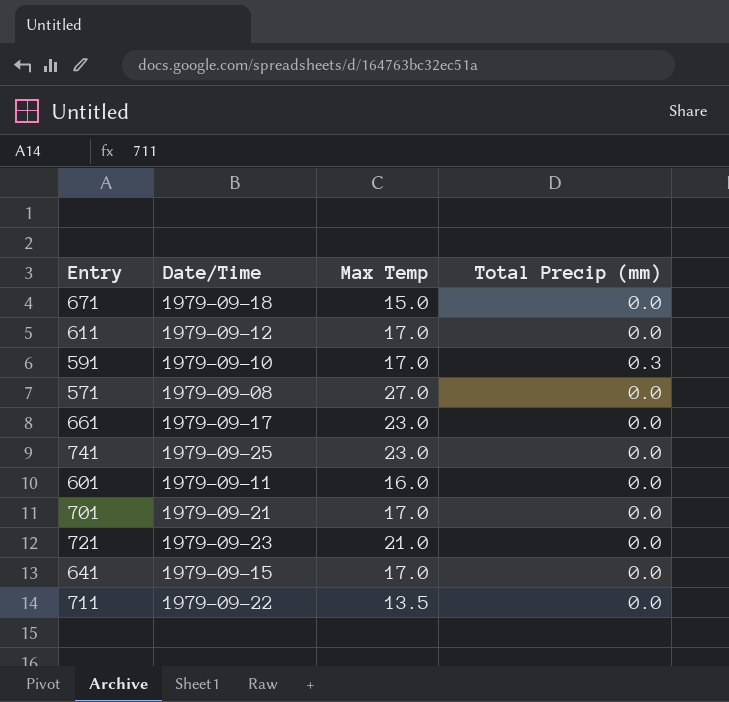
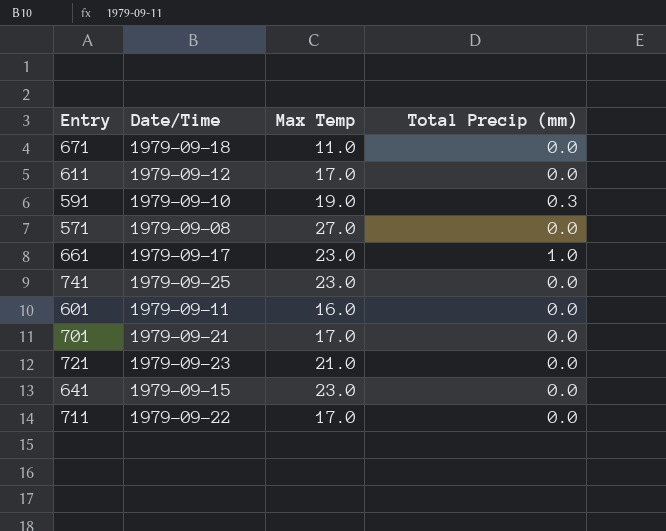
671 | Max Temp: 15.0 -> 11.0
591 | Max Temp: 17.0 -> 19.0
661 | Total Precip (mm): 0.0 -> 1.0
641 | Max Temp: 17.0 -> 23.0
711 | Max Temp: 13.5 -> 17.0

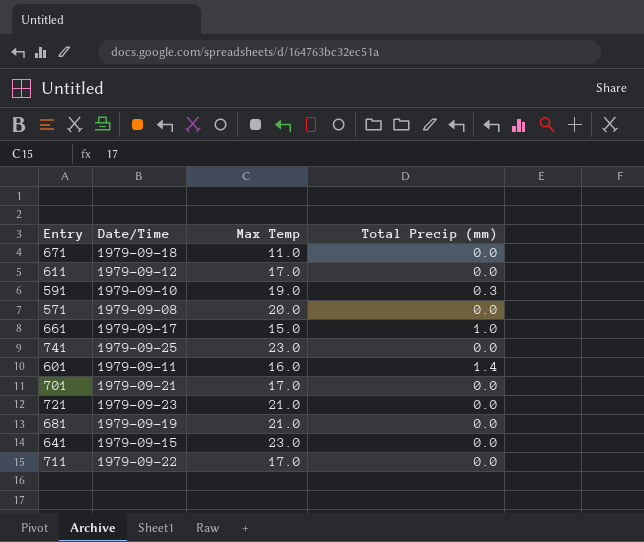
571 | Max Temp: 27.0 -> 20.0
661 | Max Temp: 23.0 -> 15.0
601 | Total Precip (mm): 0.0 -> 1.4
row 681: none -> 1979-09-19 | 21.0 | 0.0

